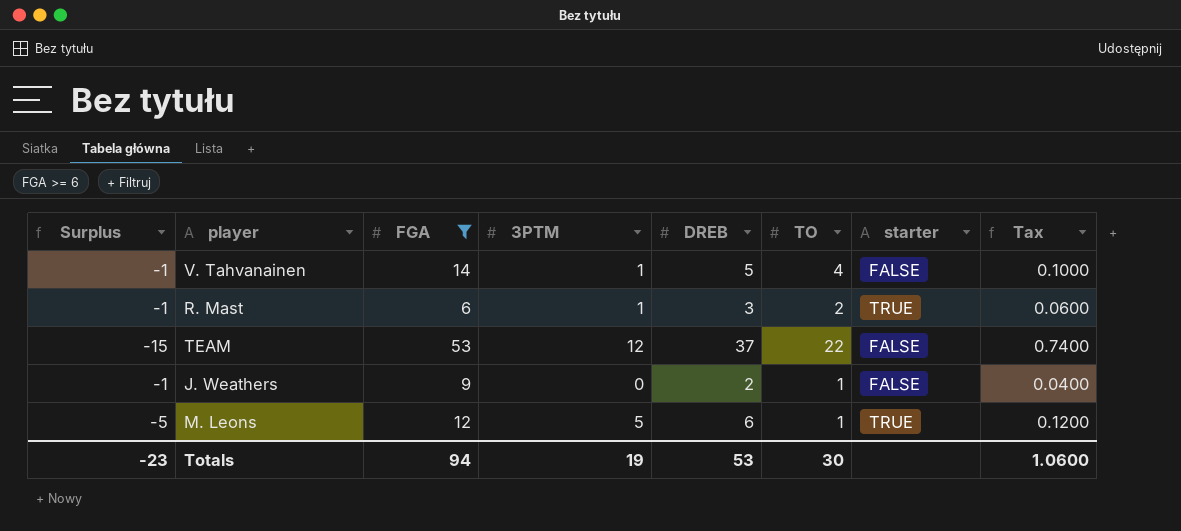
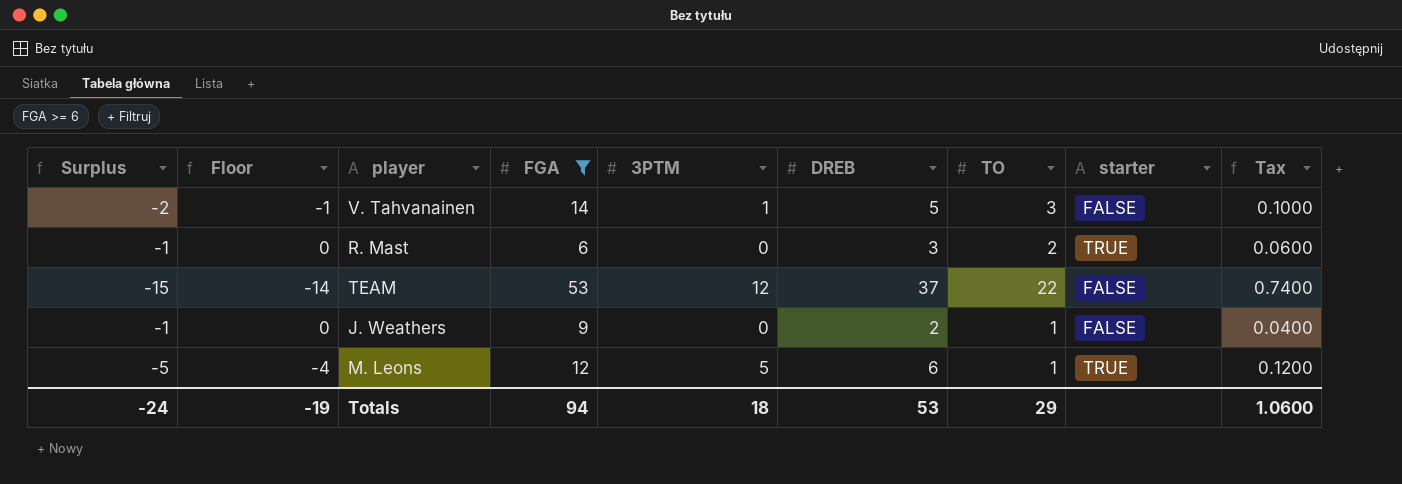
column Floor | formula: none -> [Surplus] + 1
V. Tahvanainen | Surplus: -1 -> -2
V. Tahvanainen | TO: 4 -> 3
R. Mast | 3PTM: 1 -> 0
Totals | Surplus: -23 -> -24
Totals | 3PTM: 19 -> 18
Totals | TO: 30 -> 29

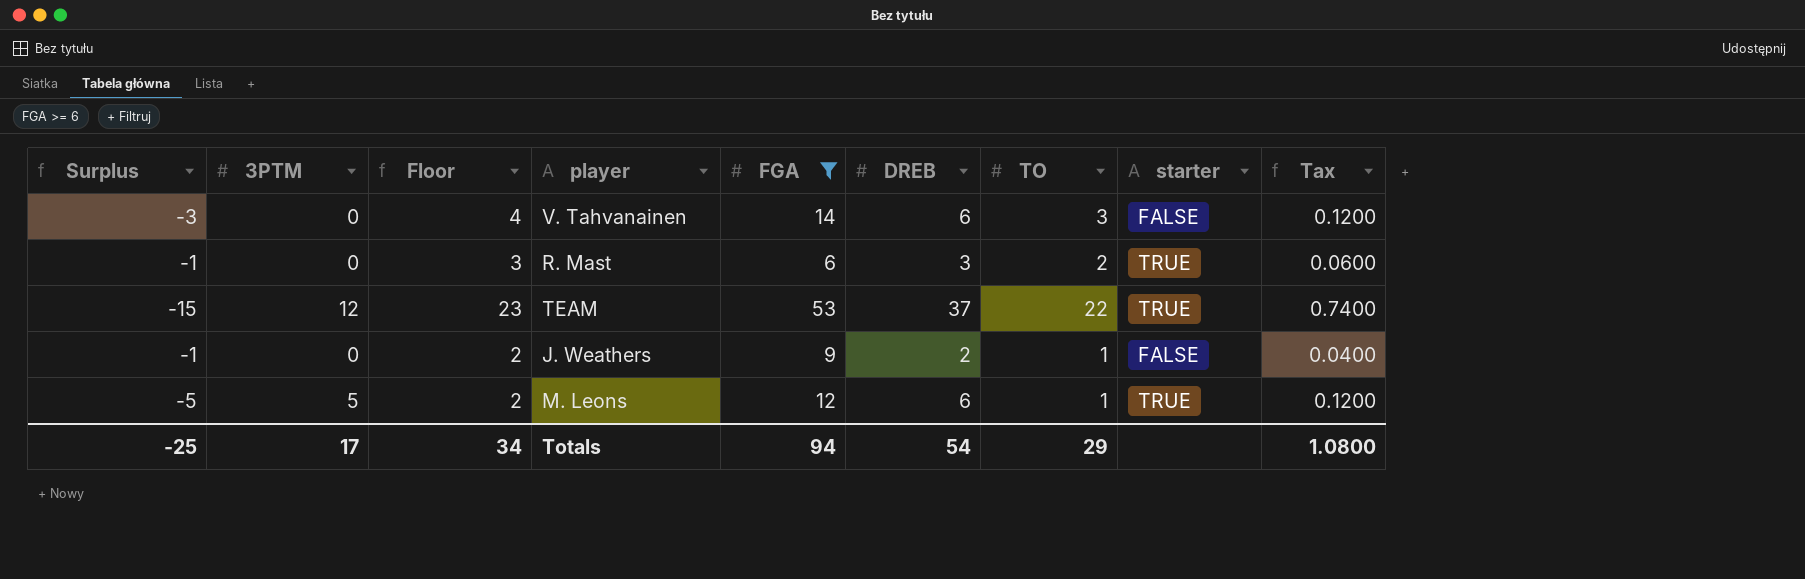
column 3PTM | position: 5 -> 2
column Floor | formula: [Surplus] + 1 -> [TO] + 1
V. Tahvanainen | Surplus: -2 -> -3
V. Tahvanainen | 3PTM: 1 -> 0
V. Tahvanainen | DREB: 5 -> 6
V. Tahvanainen | Tax: 0.1000 -> 0.1200
TEAM | starter: FALSE -> TRUE
Totals | Surplus: -24 -> -25
Totals | 3PTM: 18 -> 17
Totals | Floor: -19 -> 34
Totals | DREB: 53 -> 54
Totals | Tax: 1.0600 -> 1.0800

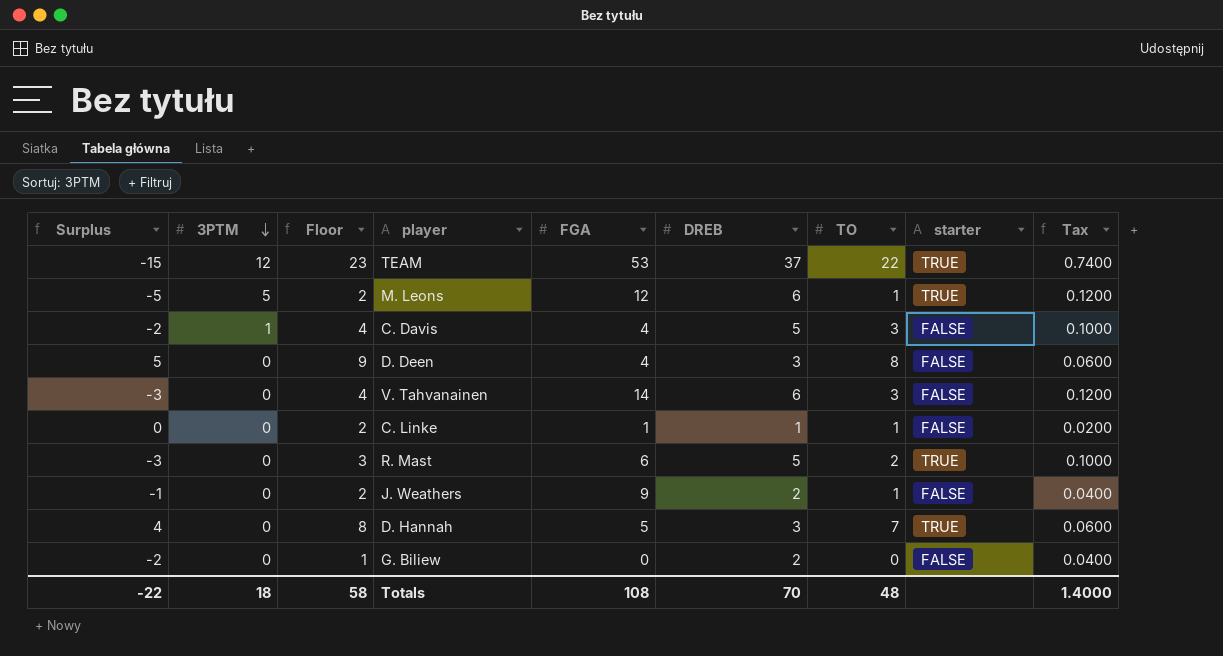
filter: FGA >= 6 -> none
row order: none -> 3PTM descending
R. Mast | Surplus: -1 -> -3
R. Mast | DREB: 3 -> 5
R. Mast | Tax: 0.0600 -> 0.1000
Totals | Surplus: -25 -> -22
Totals | 3PTM: 17 -> 18
Totals | Floor: 34 -> 58
Totals | FGA: 94 -> 108
Totals | DREB: 54 -> 70
Totals | TO: 29 -> 48
Totals | Tax: 1.0800 -> 1.4000

